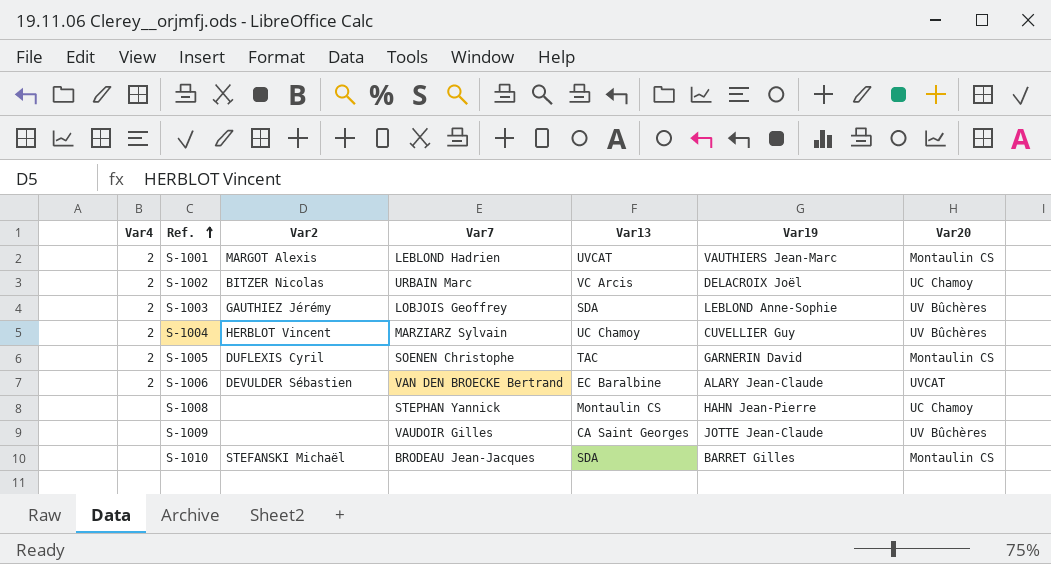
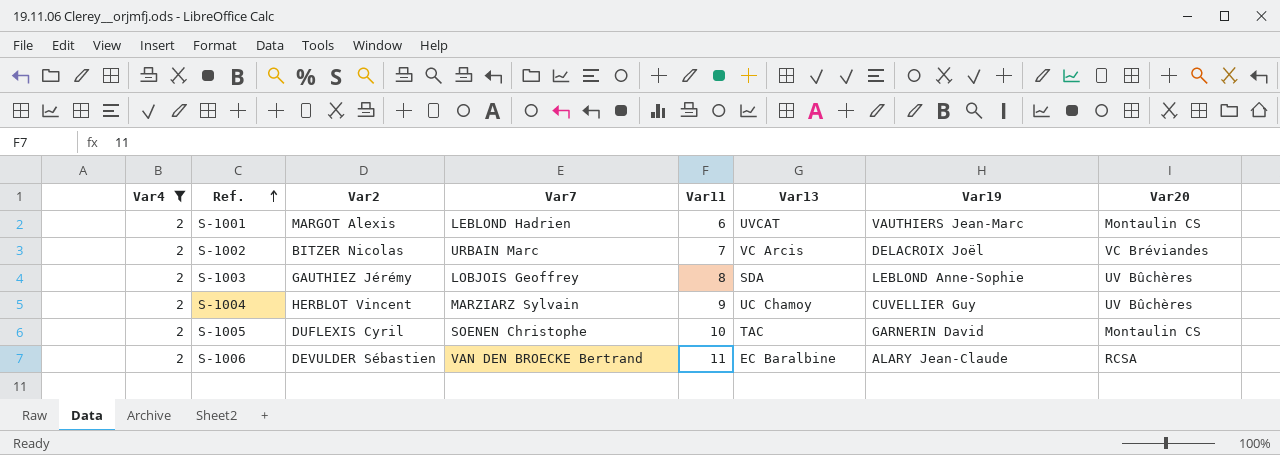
filter: none -> Var4 = 2
column Var11 | position: none -> 5
S-1002 | Var20: UC Chamoy -> VC Bréviandes
S-1006 | Var20: UVCAT -> RCSA

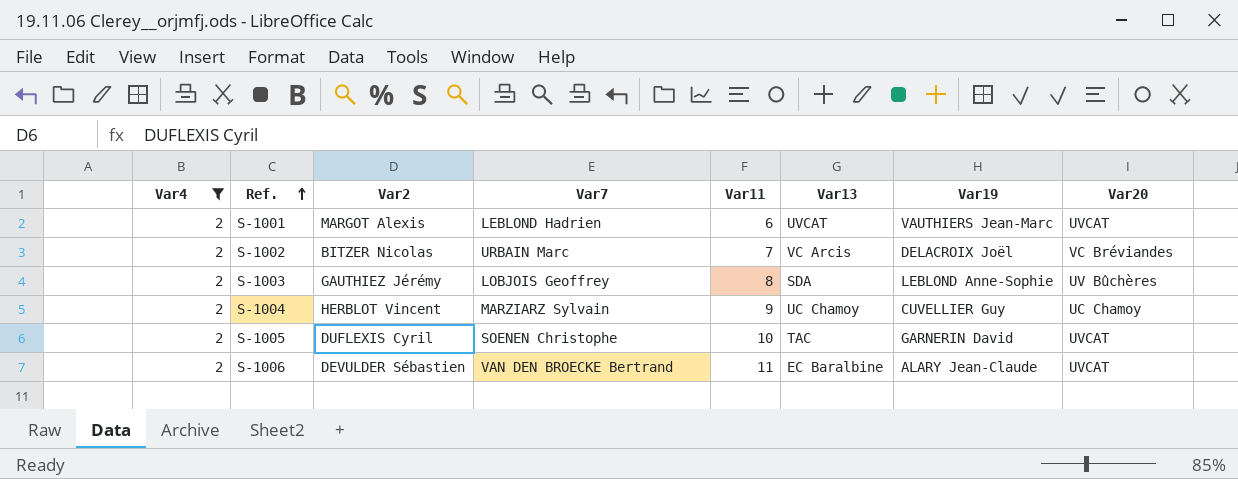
S-1001 | Var20: Montaulin CS -> UVCAT
S-1004 | Var20: UV Bûchères -> UC Chamoy
S-1005 | Var20: Montaulin CS -> UVCAT
S-1006 | Var20: RCSA -> UVCAT

